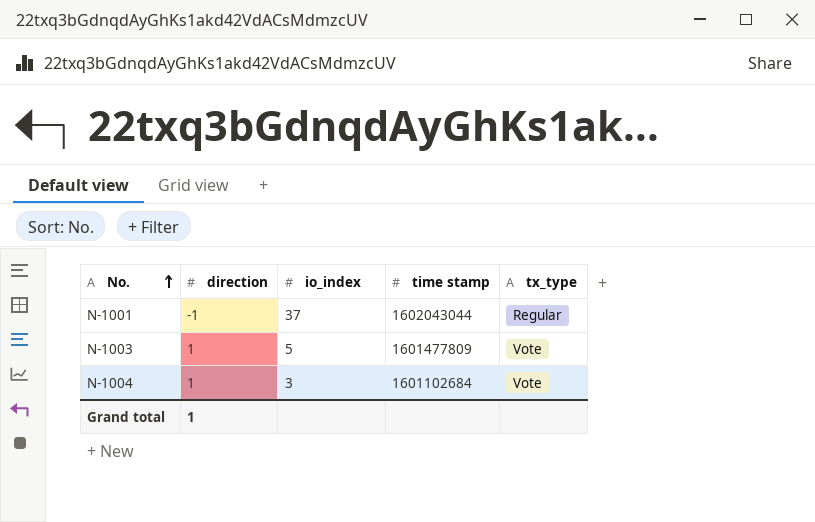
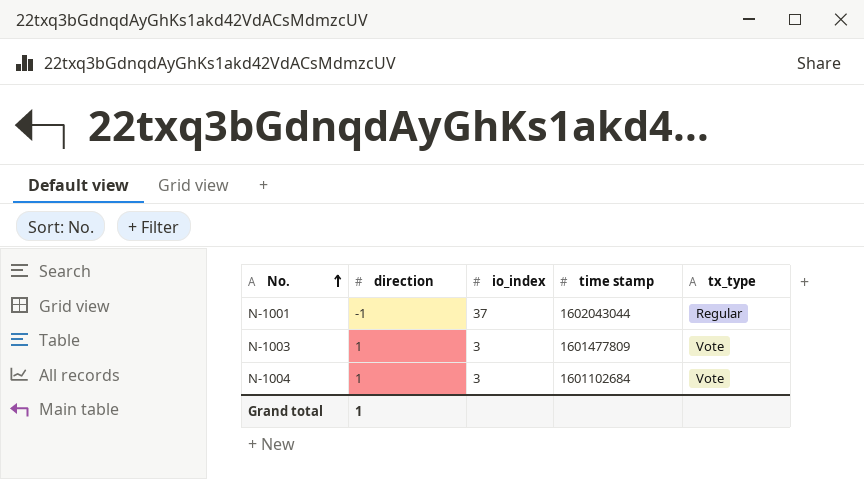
N-1003 | io_index: 5 -> 3

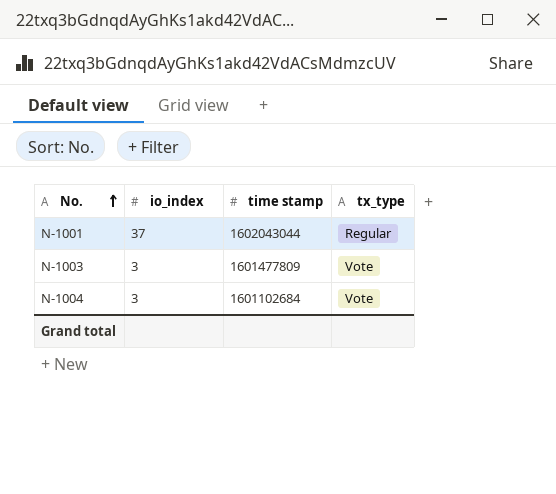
column direction | position: 2 -> none

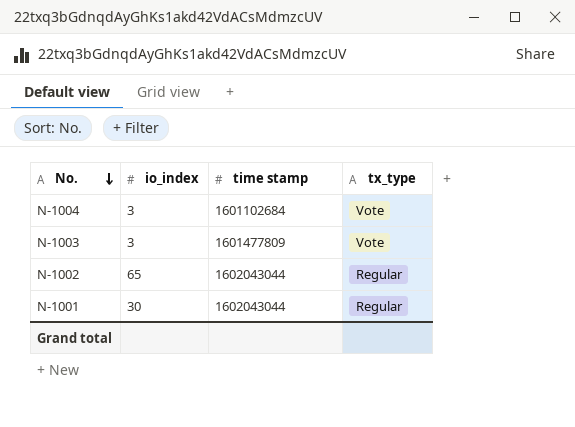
row order: No. ascending -> No. descending
row N-1002: none -> 65 | 1602043044 | Regular
N-1001 | io_index: 37 -> 30

